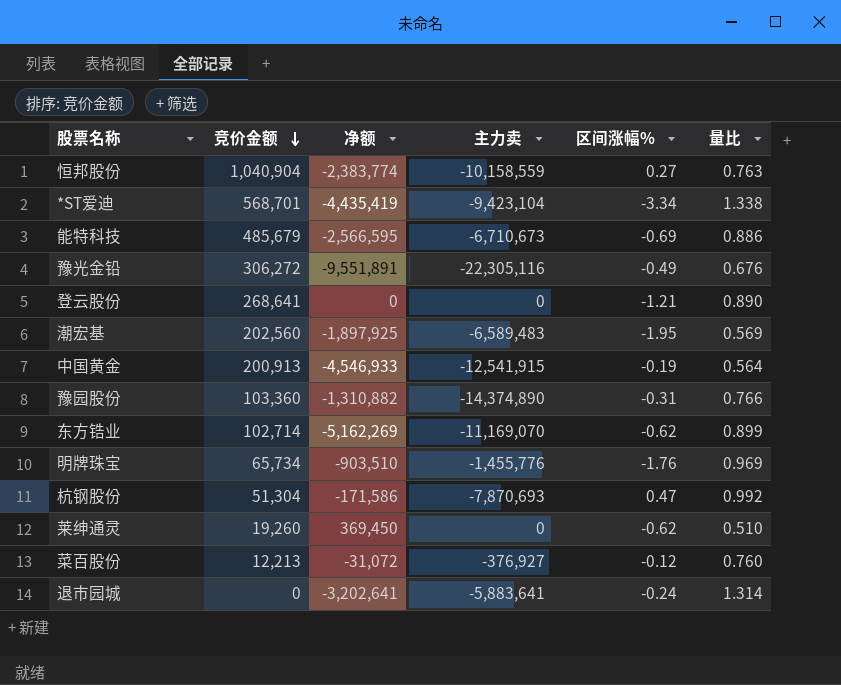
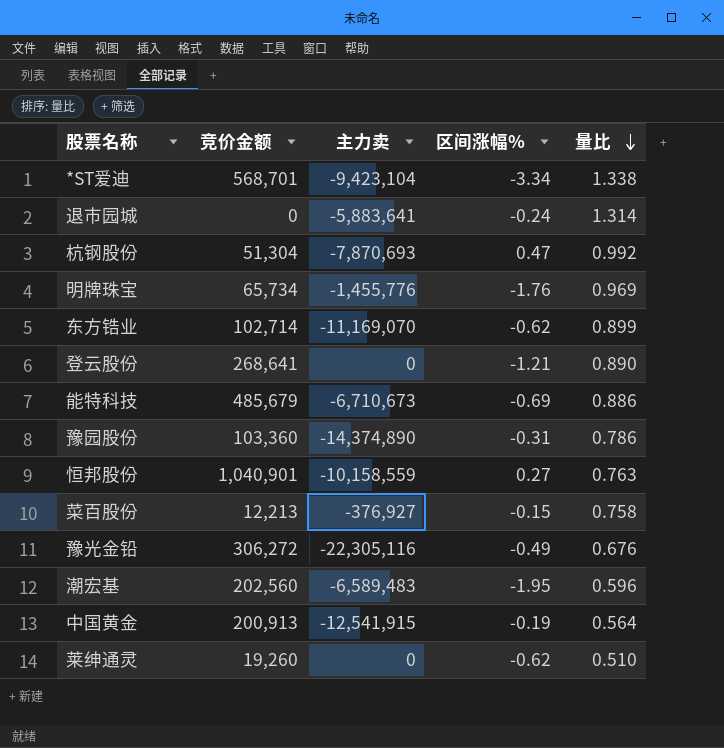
row order: 竞价金额 descending -> 量比 descending
column 净额 | position: 3 -> none
豫园股份 | 量比: 0.766 -> 0.786
恒邦股份 | 竞价金额: 1,040,904 -> 1,040,901
菜百股份 | 区间涨幅%: -0.12 -> -0.15
菜百股份 | 量比: 0.760 -> 0.758
潮宏基 | 量比: 0.569 -> 0.596

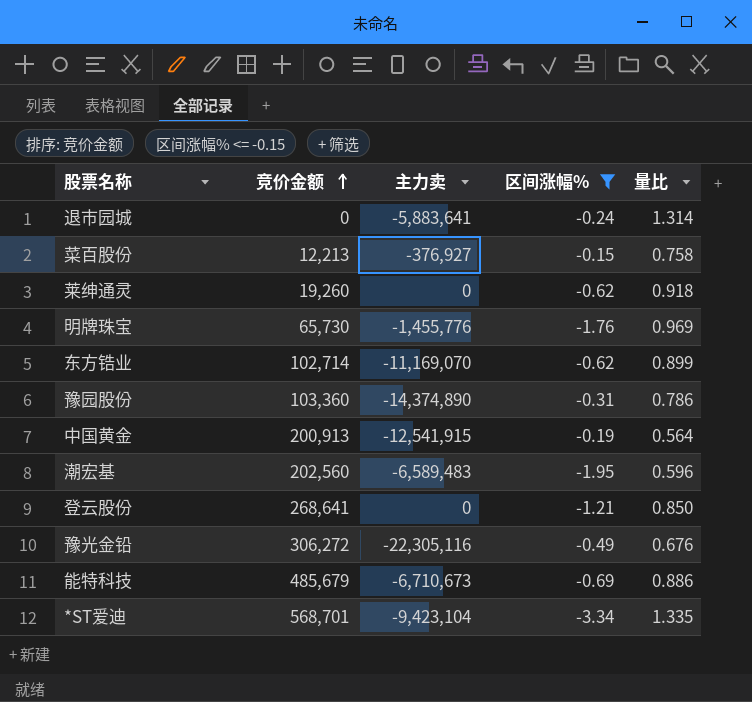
filter: none -> 区间涨幅% <= -0.15
row order: 量比 descending -> 竞价金额 ascending
莱绅通灵 | 量比: 0.510 -> 0.918
明牌珠宝 | 竞价金额: 65,734 -> 65,730
登云股份 | 量比: 0.890 -> 0.850
*ST爱迪 | 量比: 1.338 -> 1.335

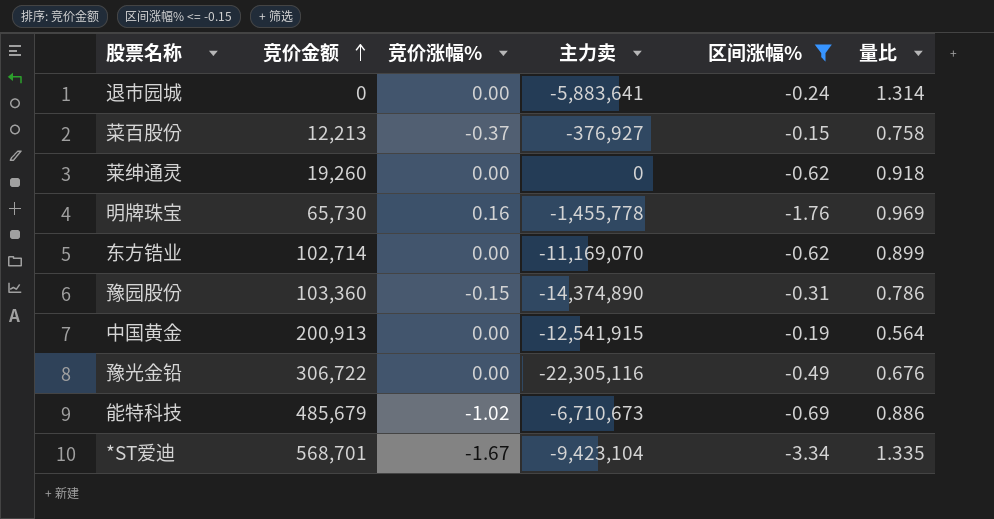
column 竞价涨幅% | position: none -> 3
row 潮宏基: 202,560 | -6,589,483 | -1.95 | 0.596 -> none
row 登云股份: 268,641 | 0 | -1.21 | 0.850 -> none
明牌珠宝 | 主力卖: -1,455,776 -> -1,455,778
豫光金铅 | 竞价金额: 306,272 -> 306,722

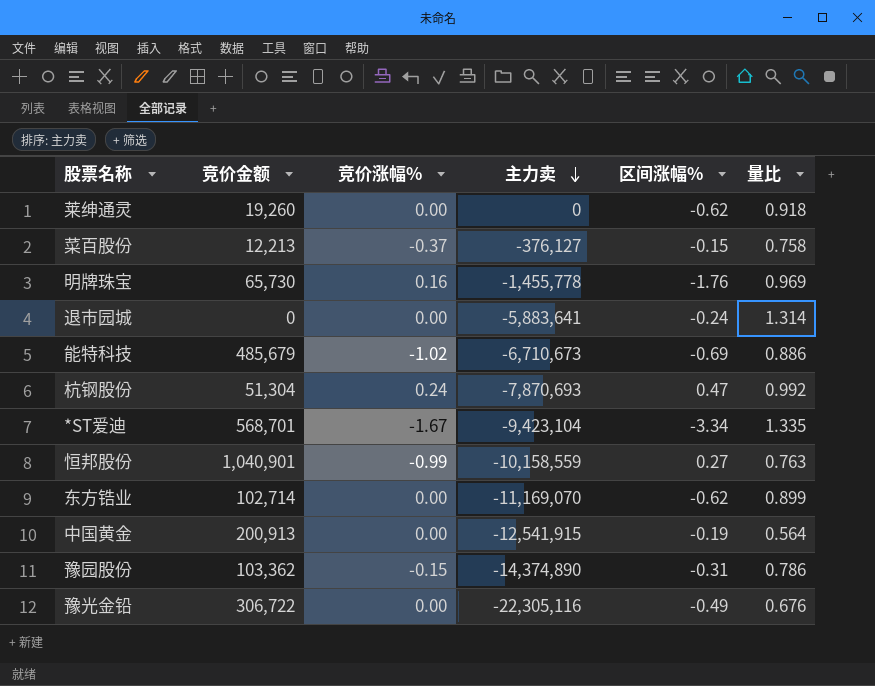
filter: 区间涨幅% <= -0.15 -> none
row order: 竞价金额 ascending -> 主力卖 descending
菜百股份 | 主力卖: -376,927 -> -376,127
豫园股份 | 竞价金额: 103,360 -> 103,362

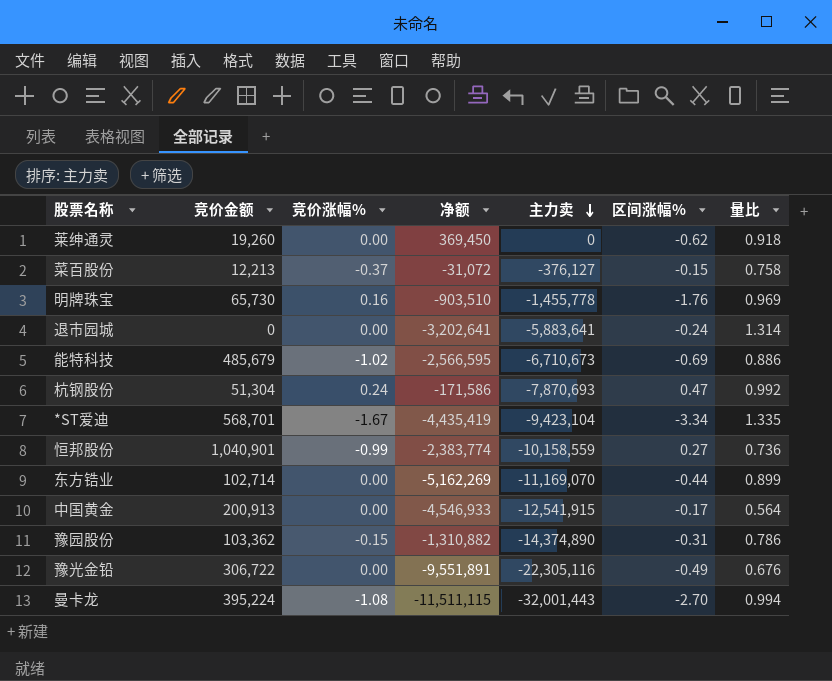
column 净额 | position: none -> 4
恒邦股份 | 量比: 0.763 -> 0.736
东方锆业 | 区间涨幅%: -0.62 -> -0.44
中国黄金 | 区间涨幅%: -0.19 -> -0.17
row 曼卡龙: none -> 395,224 | -1.08 | -11,511,115 | -32,001,443 | -2.70 | 0.994

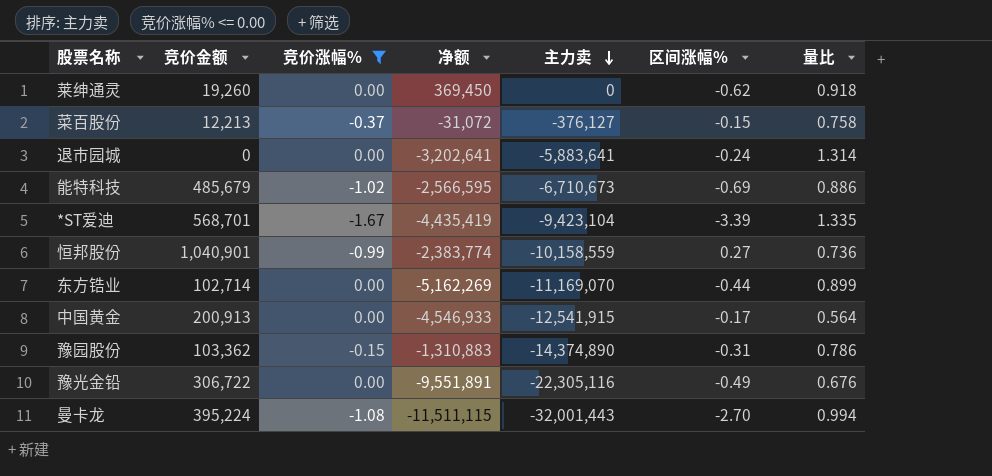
filter: none -> 竞价涨幅% <= 0.00
*ST爱迪 | 区间涨幅%: -3.34 -> -3.39
豫园股份 | 净额: -1,310,882 -> -1,310,883

